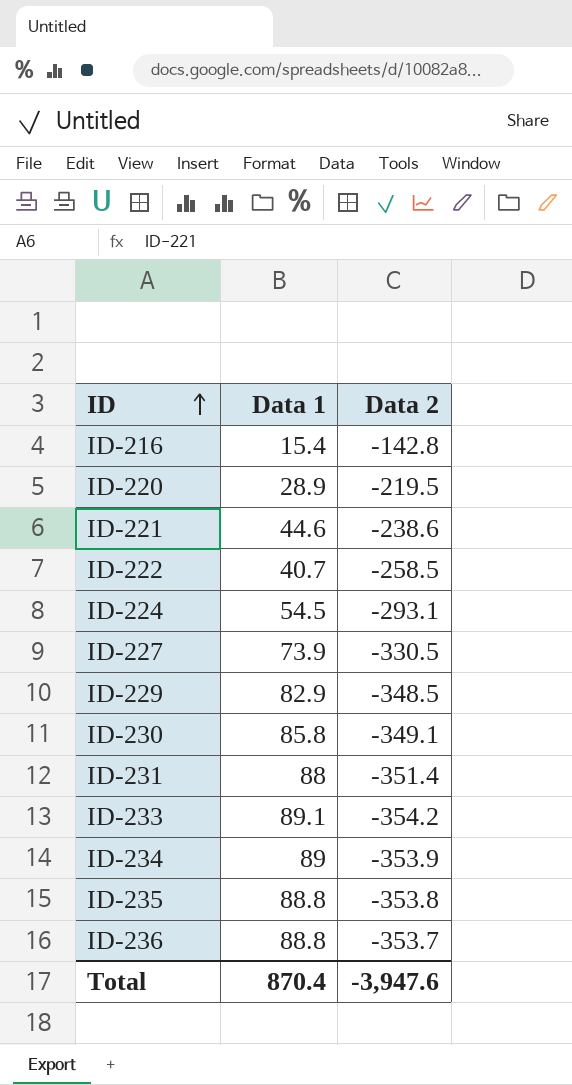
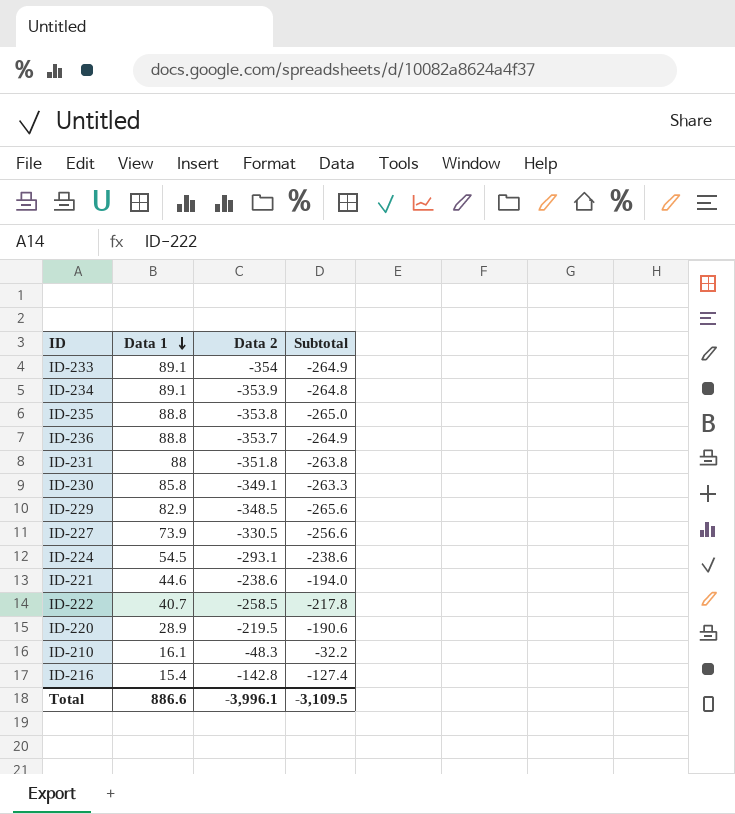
row order: ID ascending -> Data 1 descending
column Subtotal | formula: none -> [Data 1] + [Data 2]
ID-233 | Data 2: -354.2 -> -354
ID-234 | Data 1: 89 -> 89.1
ID-231 | Data 2: -351.4 -> -351.8
row ID-210: none -> 16.1 | -48.3 | -32.2
Total | Data 1: 870.4 -> 886.6
Total | Data 2: -3,947.6 -> -3,996.1

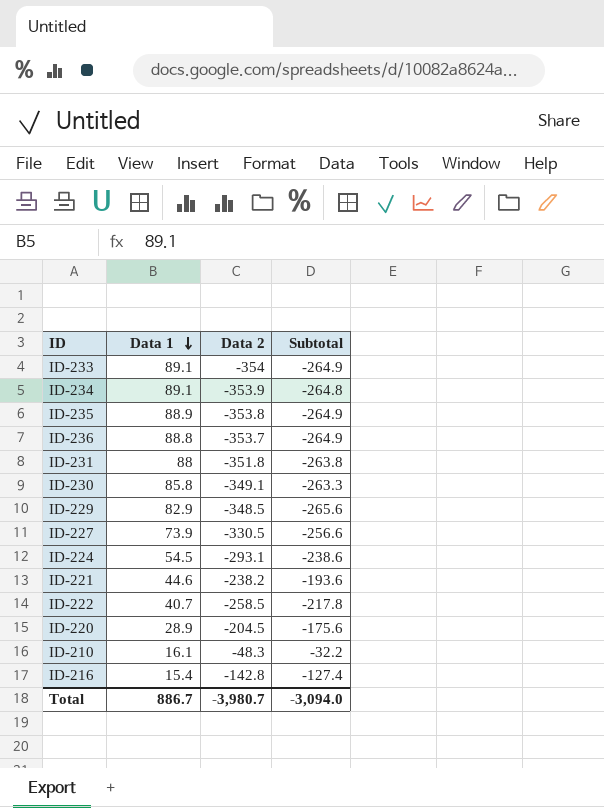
ID-235 | Data 1: 88.8 -> 88.9
ID-235 | Subtotal: -265.0 -> -264.9
ID-221 | Data 2: -238.6 -> -238.2
ID-221 | Subtotal: -194.0 -> -193.6
ID-220 | Data 2: -219.5 -> -204.5
ID-220 | Subtotal: -190.6 -> -175.6
Total | Data 1: 886.6 -> 886.7
Total | Data 2: -3,996.1 -> -3,980.7
Total | Subtotal: -3,109.5 -> -3,094.0

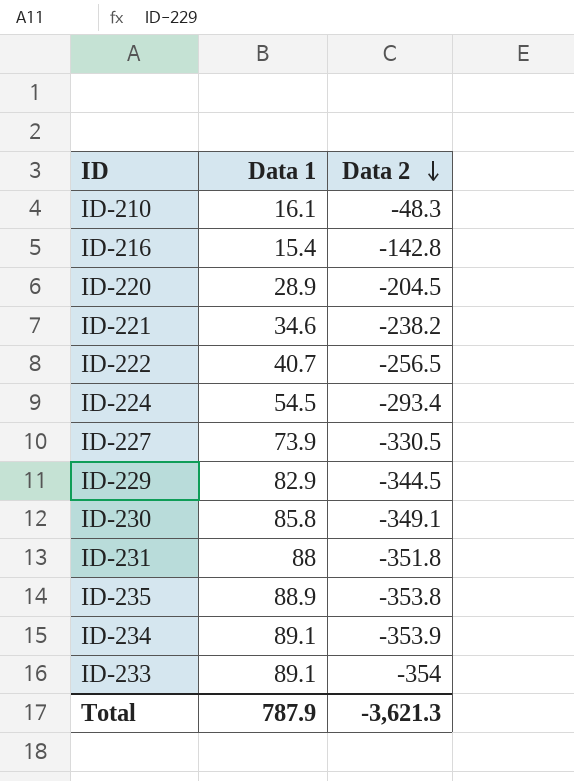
row order: Data 1 descending -> Data 2 descending
column Subtotal | formula: [Data 1] + [Data 2] -> none
row ID-236: 88.8 | -353.7 | -264.9 -> none
ID-221 | Data 1: 44.6 -> 34.6
ID-222 | Data 2: -258.5 -> -256.5
ID-224 | Data 2: -293.1 -> -293.4
ID-229 | Data 2: -348.5 -> -344.5
Total | Data 1: 886.7 -> 787.9
Total | Data 2: -3,980.7 -> -3,621.3

